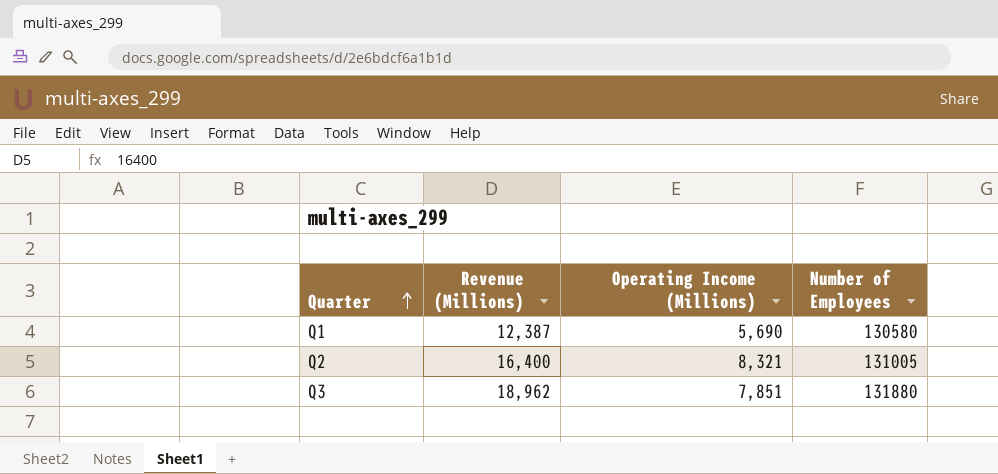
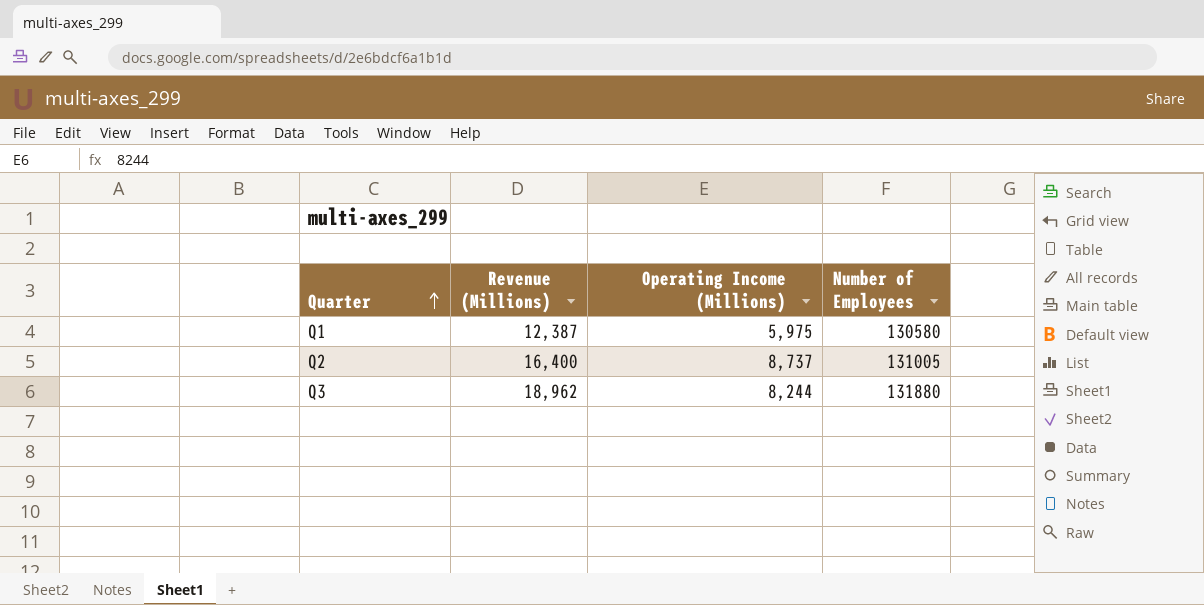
Q1 | Operating Income (Millions): 5,690 -> 5,975
Q2 | Operating Income (Millions): 8,321 -> 8,737
Q3 | Operating Income (Millions): 7,851 -> 8,244

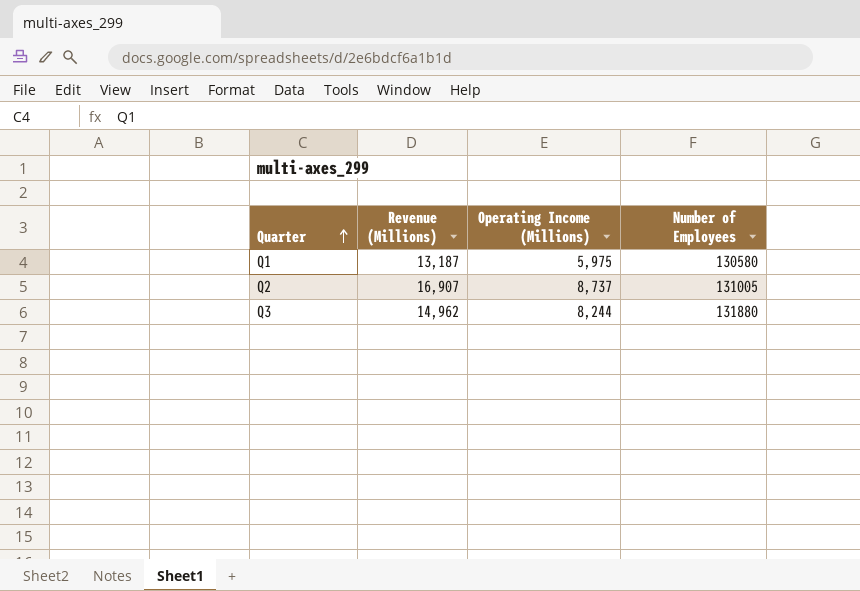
Q1 | Revenue (Millions): 12,387 -> 13,187
Q2 | Revenue (Millions): 16,400 -> 16,907
Q3 | Revenue (Millions): 18,962 -> 14,962

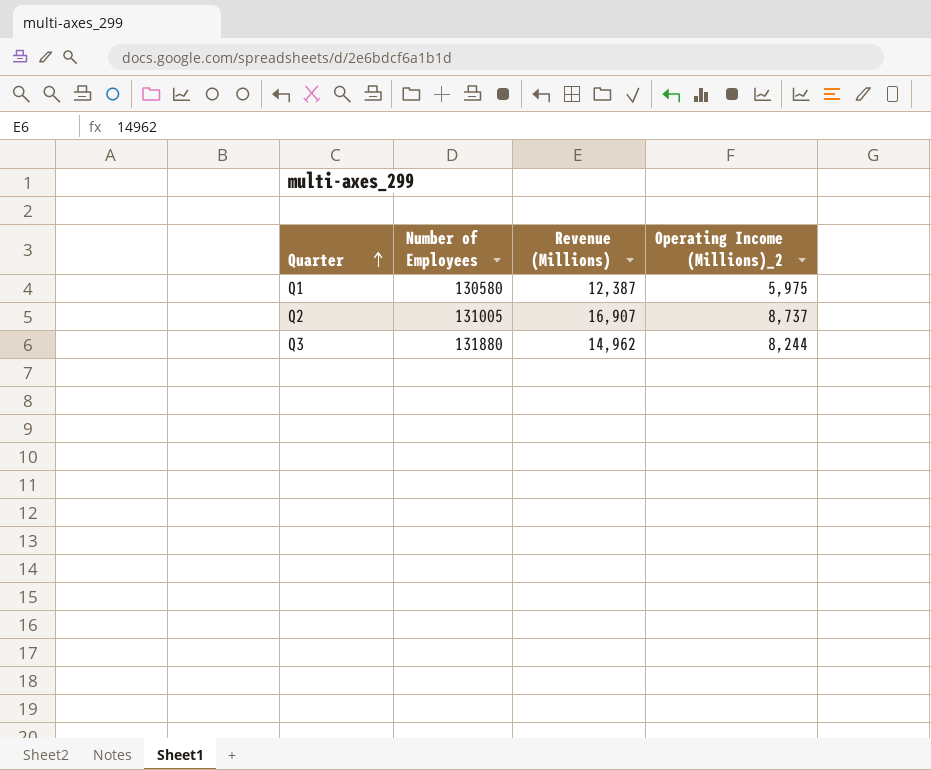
column Number of Employees | position: 4 -> 2
column name: Operating Income (Millions) -> Operating Income (Millions)_2
Q1 | Revenue (Millions): 13,187 -> 12,387

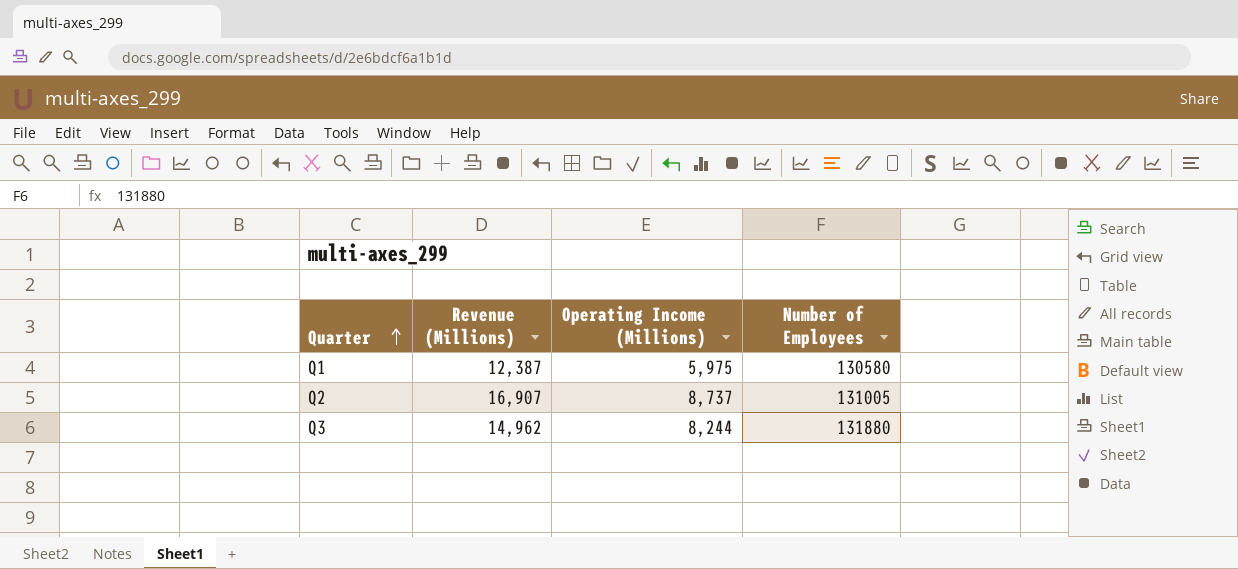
column name: Operating Income (Millions)_2 -> Operating Income (Millions)
column Number of Employees | position: 2 -> 4

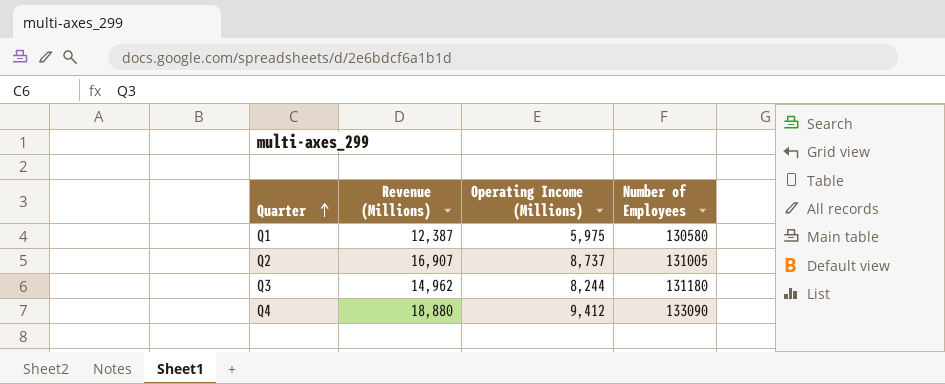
Q3 | Number of Employees: 131880 -> 131180
row Q4: none -> 18,880 | 9,412 | 133090

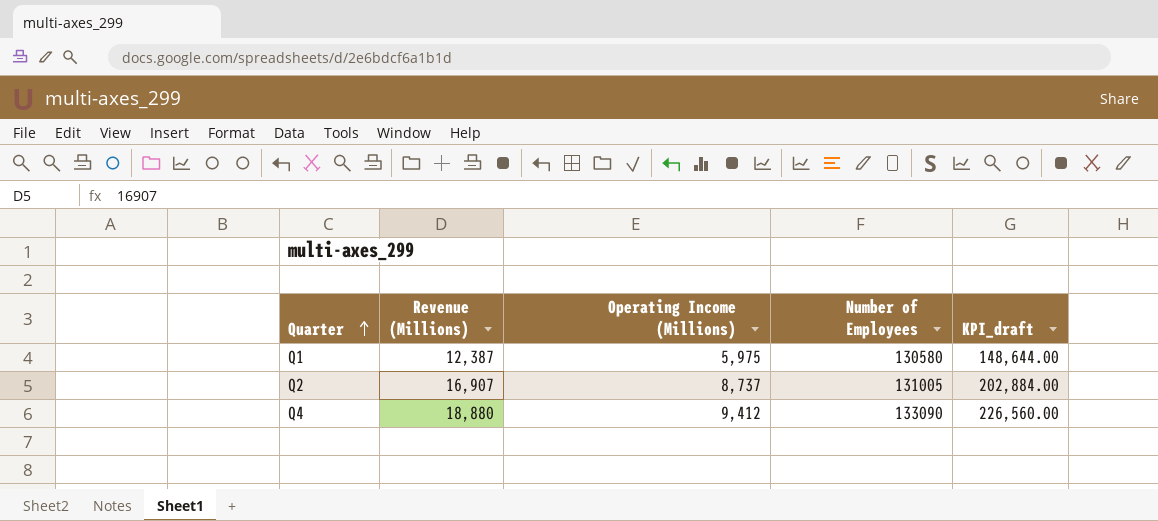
column KPI_draft | formula: none -> [Revenue (Millions)] * 12
row Q3: 14,962 | 8,244 | 131180 -> none

